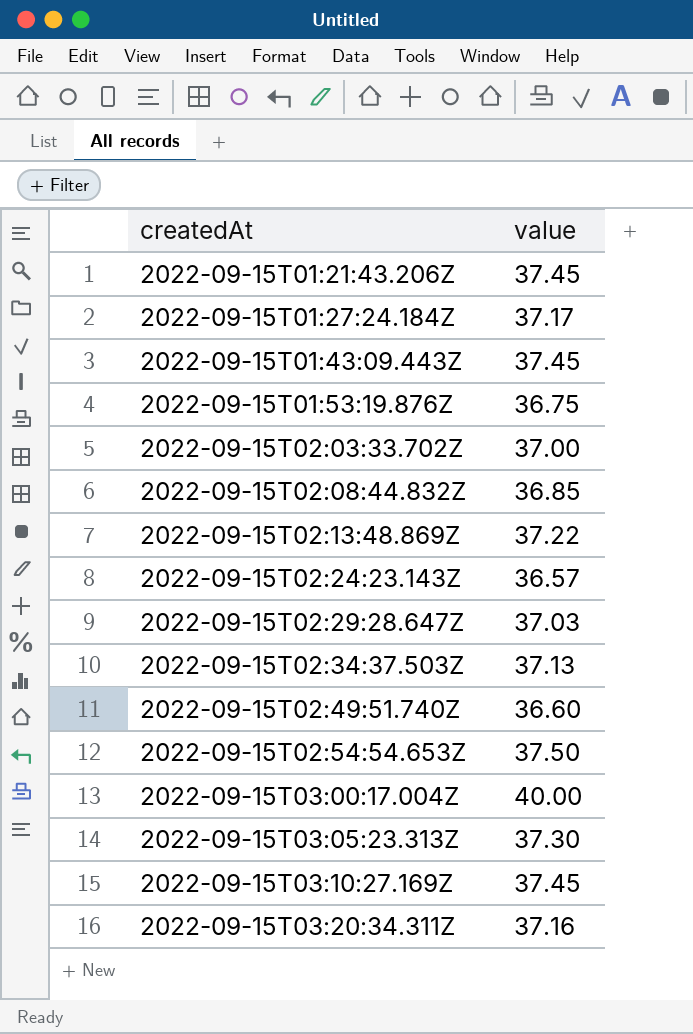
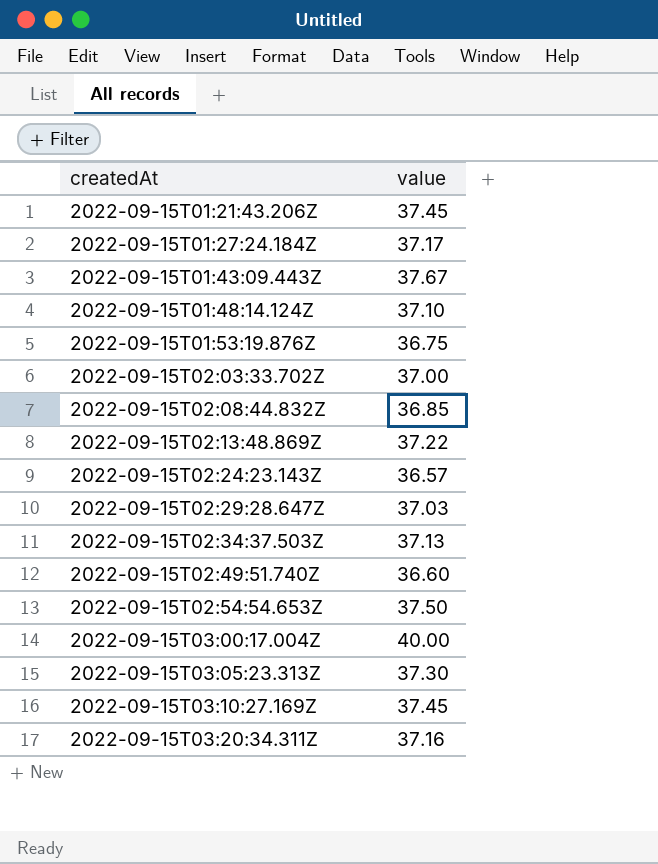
2022-09-15T01:43:09.443Z | value: 37.45 -> 37.67
row 2022-09-15T01:48:14.124Z: none -> 37.10

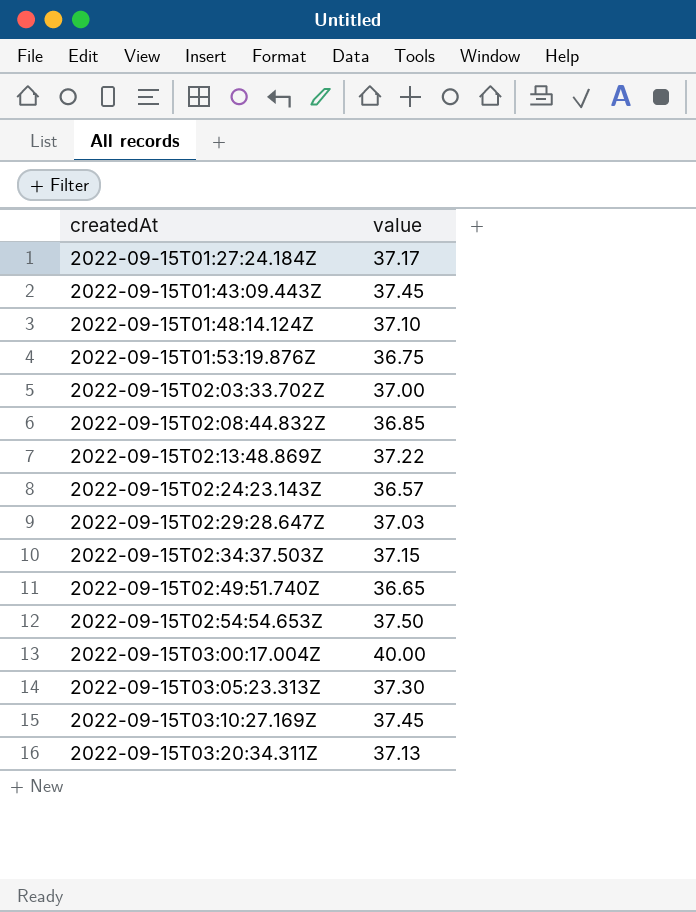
row 2022-09-15T01:21:43.206Z: 37.45 -> none
2022-09-15T01:43:09.443Z | value: 37.67 -> 37.45
2022-09-15T02:34:37.503Z | value: 37.13 -> 37.15
2022-09-15T02:49:51.740Z | value: 36.60 -> 36.65
2022-09-15T03:20:34.311Z | value: 37.16 -> 37.13

